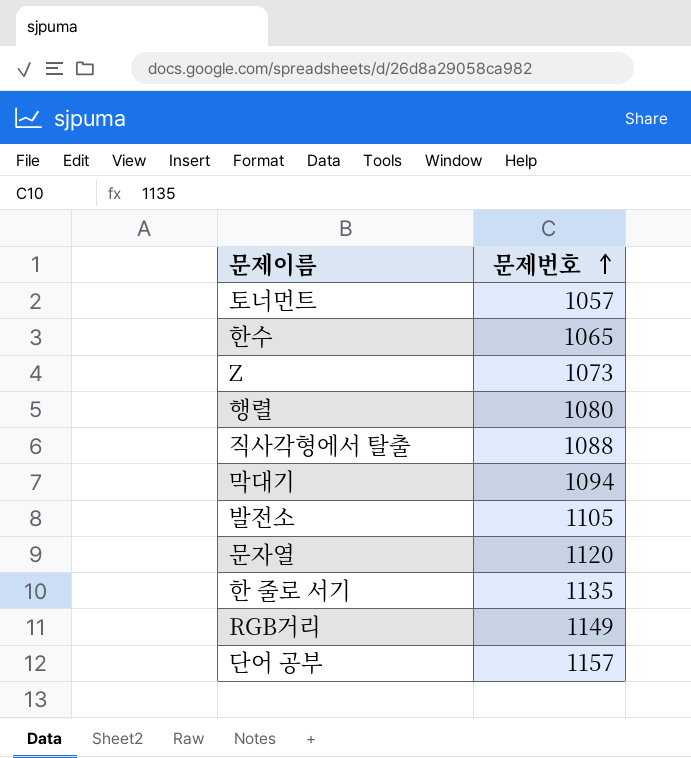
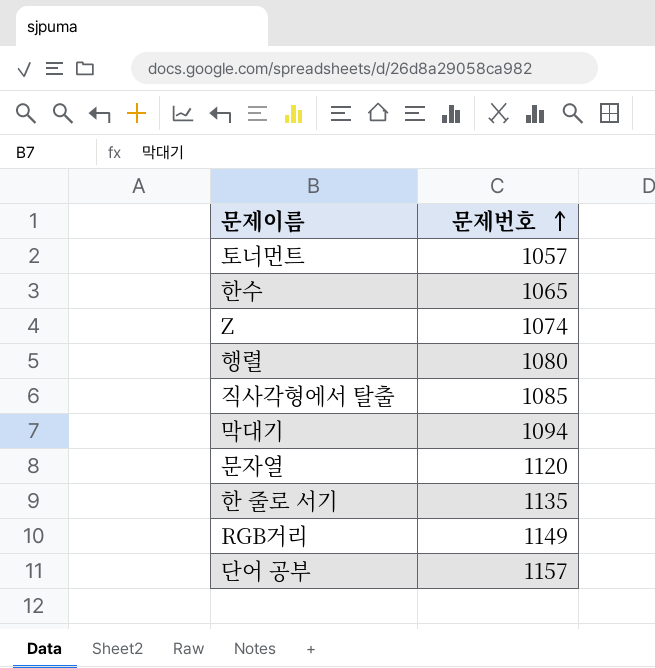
row 발전소: 1105 -> none
Z | 문제번호: 1073 -> 1074
직사각형에서 탈출 | 문제번호: 1088 -> 1085

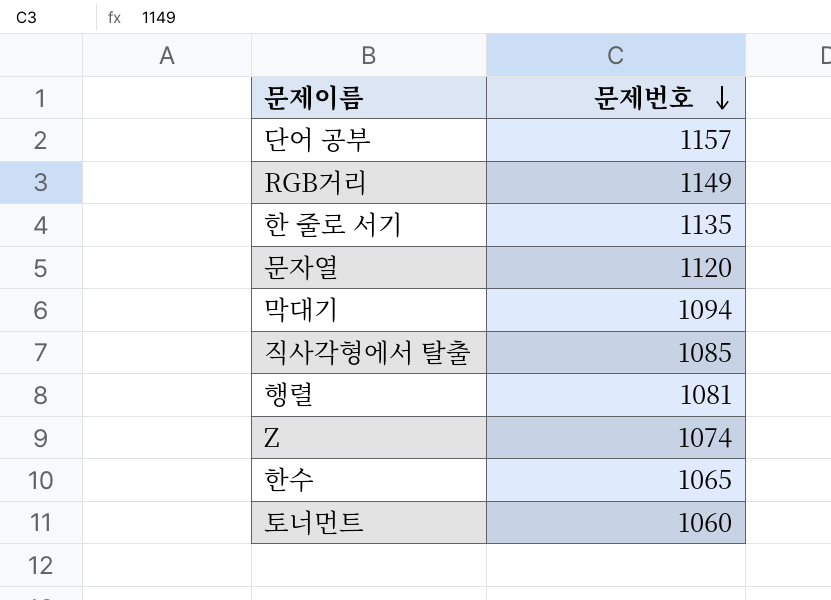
row order: 문제번호 ascending -> 문제번호 descending
행렬 | 문제번호: 1080 -> 1081
토너먼트 | 문제번호: 1057 -> 1060

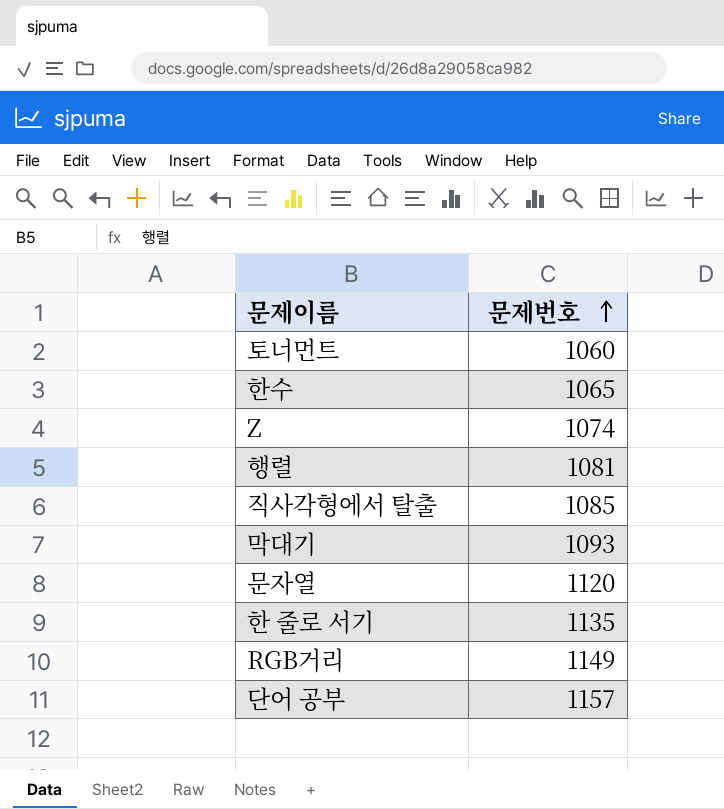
row order: 문제번호 descending -> 문제번호 ascending
막대기 | 문제번호: 1094 -> 1093

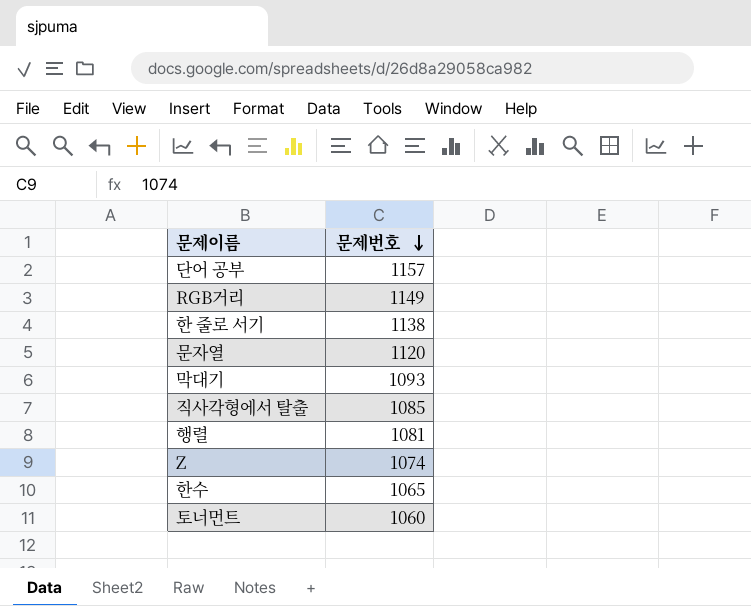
row order: 문제번호 ascending -> 문제번호 descending
한 줄로 서기 | 문제번호: 1135 -> 1138

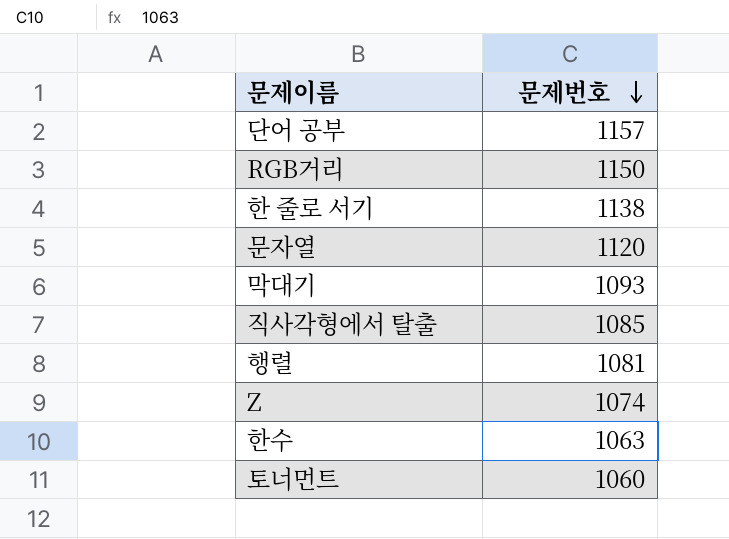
RGB거리 | 문제번호: 1149 -> 1150
한수 | 문제번호: 1065 -> 1063

